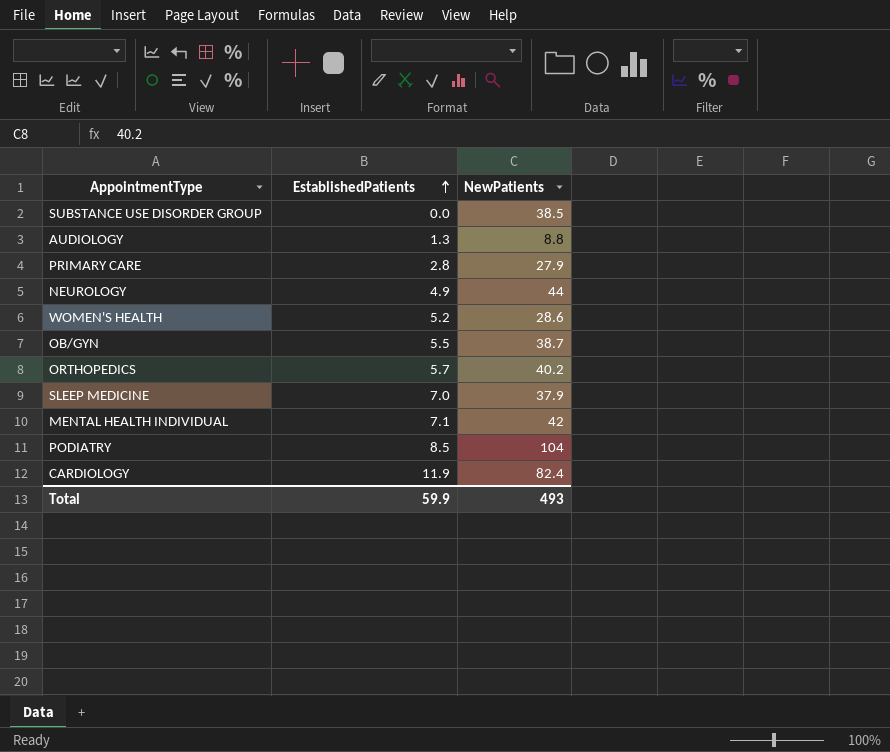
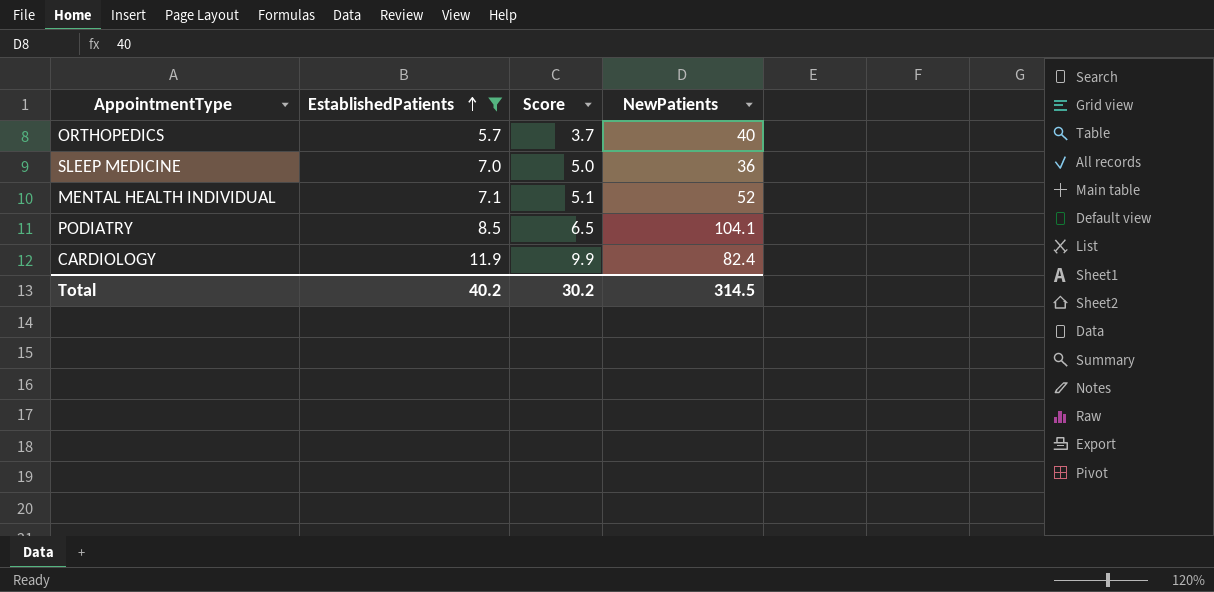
filter: none -> EstablishedPatients >= 5.7
column Score | formula: none -> [EstablishedPatients] - 2
ORTHOPEDICS | NewPatients: 40.2 -> 40
SLEEP MEDICINE | NewPatients: 37.9 -> 36
MENTAL HEALTH INDIVIDUAL | NewPatients: 42 -> 52
PODIATRY | NewPatients: 104 -> 104.1
Total | EstablishedPatients: 59.9 -> 40.2
Total | NewPatients: 493 -> 314.5

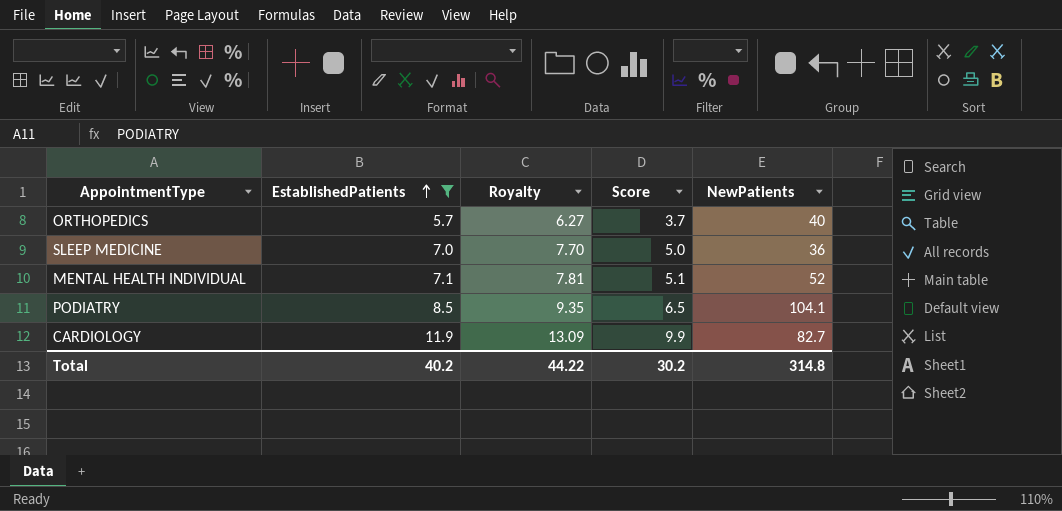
column Royalty | formula: none -> [EstablishedPatients] * 1.1
CARDIOLOGY | NewPatients: 82.4 -> 82.7
Total | NewPatients: 314.5 -> 314.8

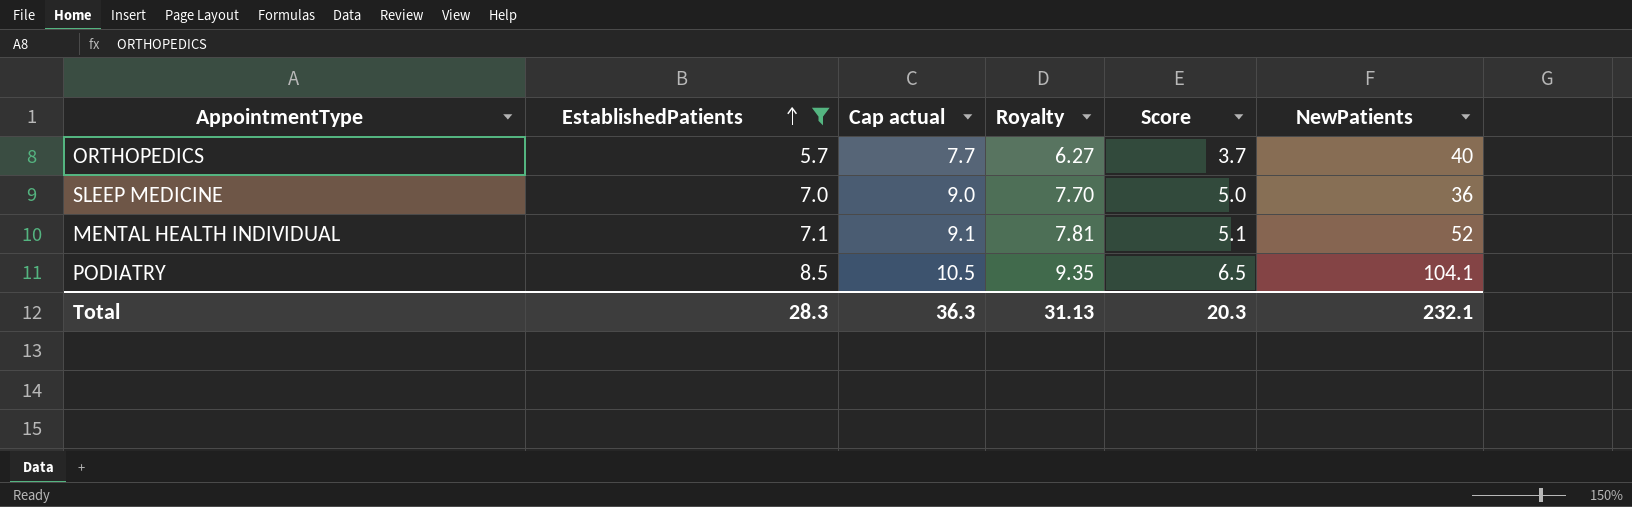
column Cap actual | formula: none -> [EstablishedPatients] + 2
row CARDIOLOGY: 11.9 | 13.09 | 9.9 | 82.7 -> none
Total | EstablishedPatients: 40.2 -> 28.3
Total | Royalty: 44.22 -> 31.13
Total | Score: 30.2 -> 20.3
Total | NewPatients: 314.8 -> 232.1

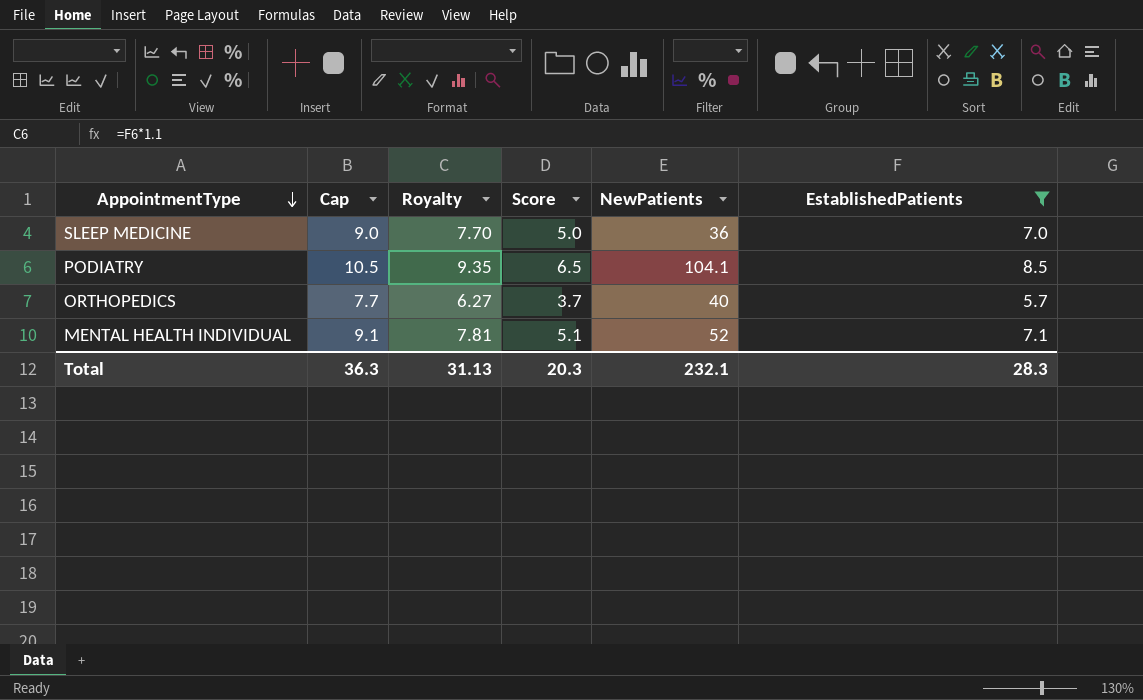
row order: EstablishedPatients ascending -> AppointmentType descending
column name: Cap actual -> Cap
column EstablishedPatients | position: 2 -> 6

